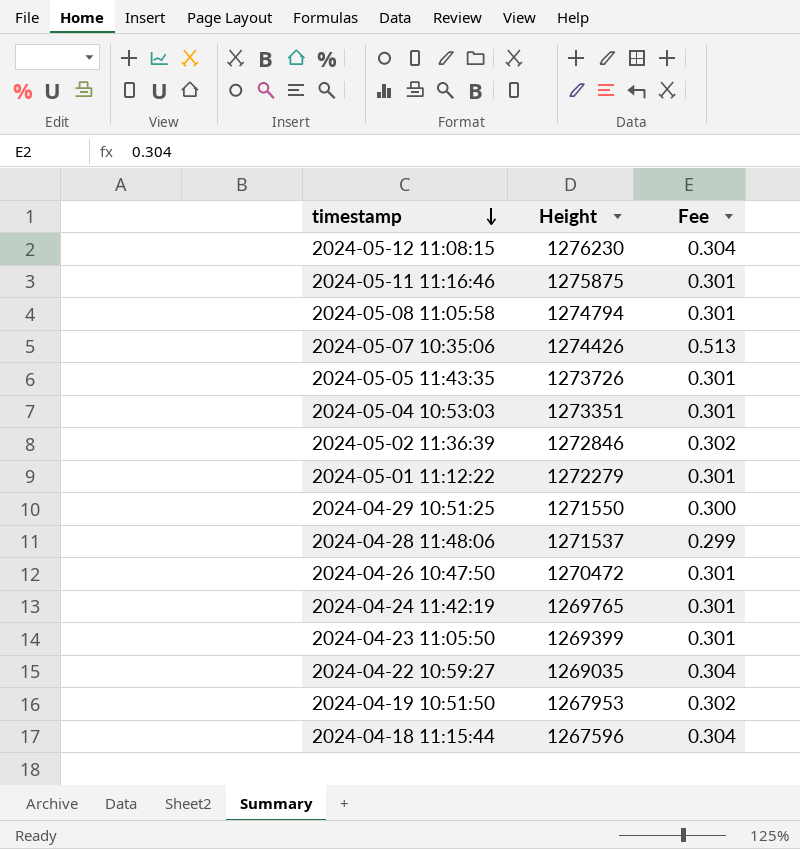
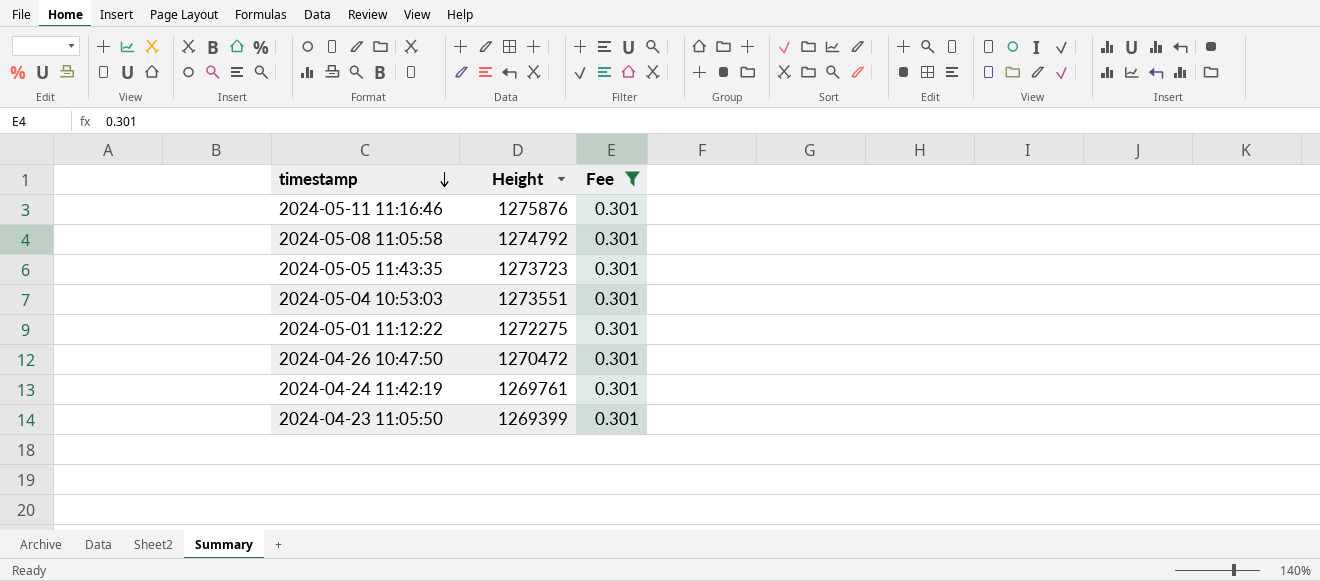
filter: none -> Fee = 0.301
2024-05-11 11:16:46 | Height: 1275875 -> 1275876
2024-05-08 11:05:58 | Height: 1274794 -> 1274792
2024-05-05 11:43:35 | Height: 1273726 -> 1273723
2024-05-04 10:53:03 | Height: 1273351 -> 1273551
2024-05-01 11:12:22 | Height: 1272279 -> 1272275
2024-04-24 11:42:19 | Height: 1269765 -> 1269761

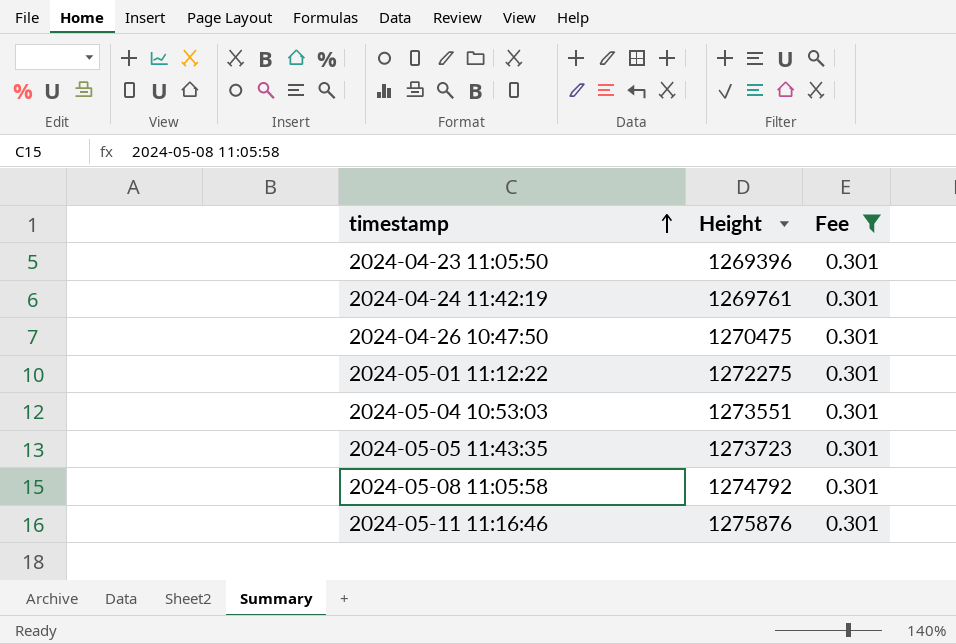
row order: timestamp descending -> timestamp ascending
2024-04-23 11:05:50 | Height: 1269399 -> 1269396
2024-04-26 10:47:50 | Height: 1270472 -> 1270475

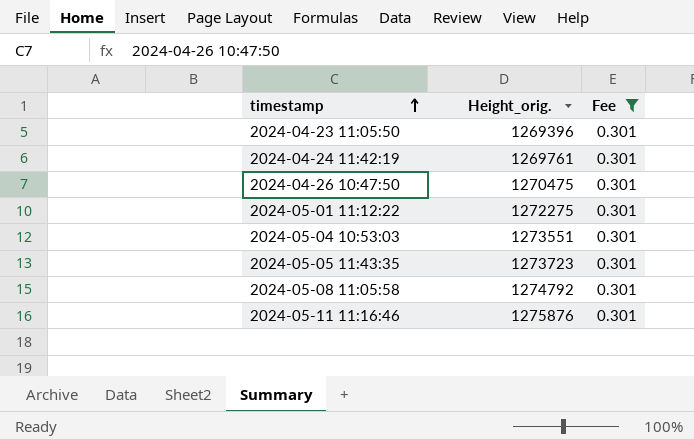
column name: Height -> Height_orig.

